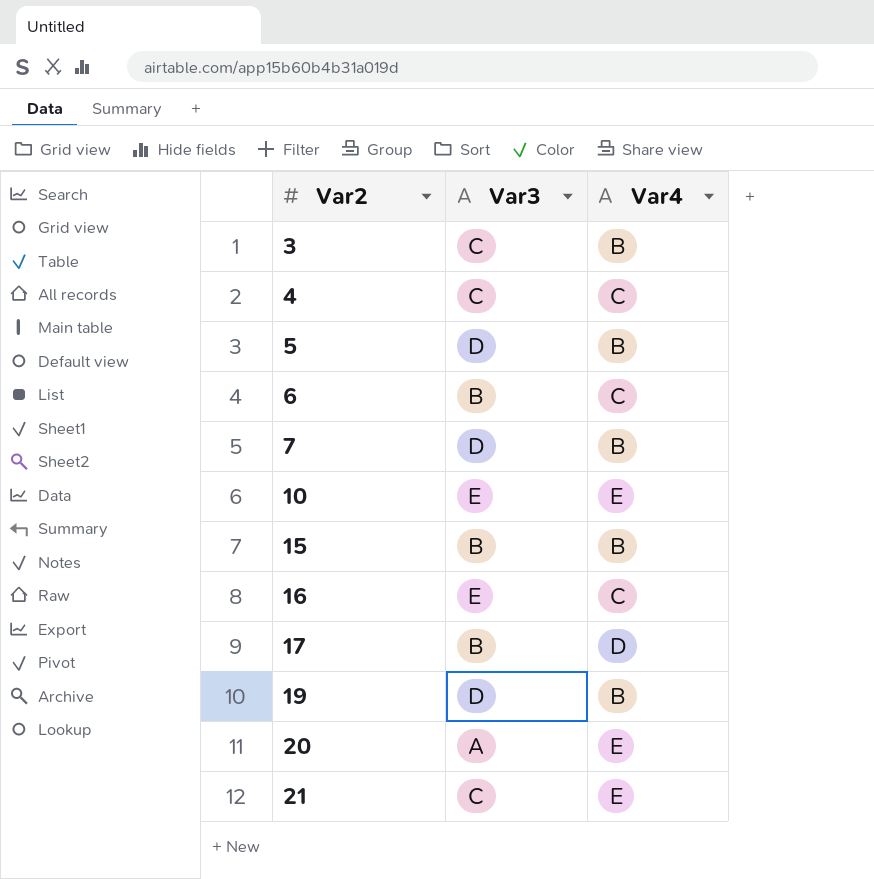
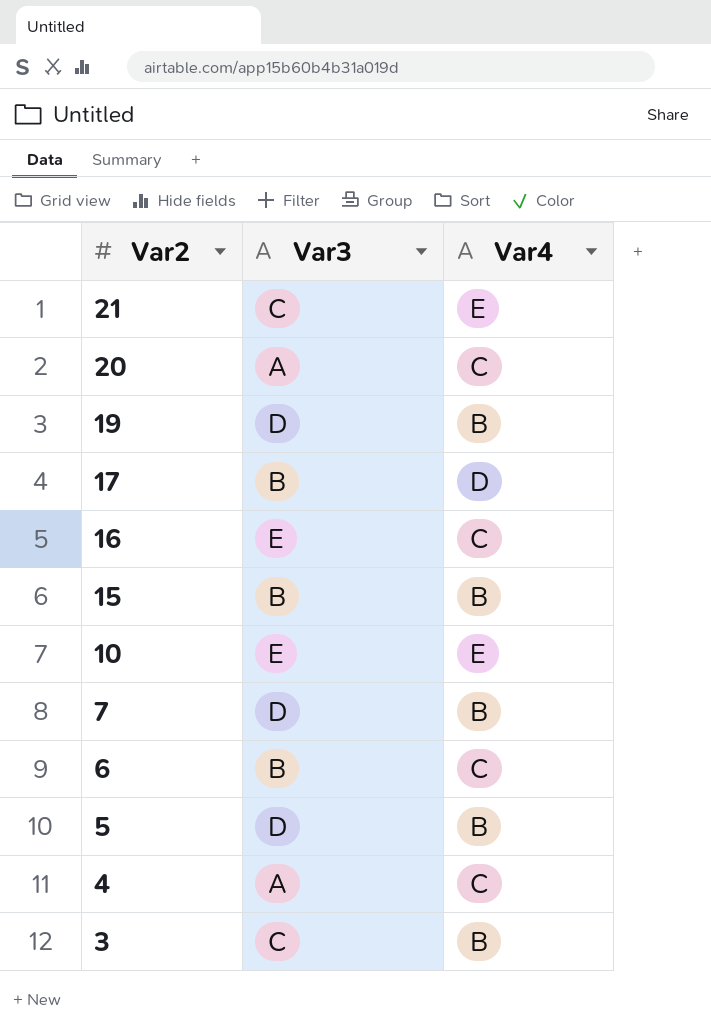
row order: Var2 ascending -> Var2 descending
20 | Var4: E -> C
4 | Var3: C -> A

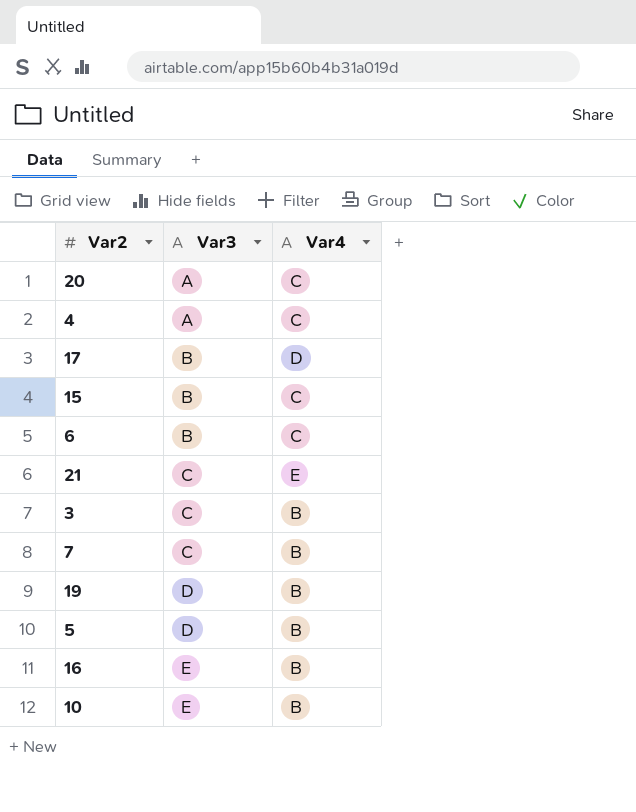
row order: Var2 descending -> Var3 ascending
15 | Var4: B -> C
7 | Var3: D -> C
16 | Var4: C -> B
10 | Var4: E -> B

